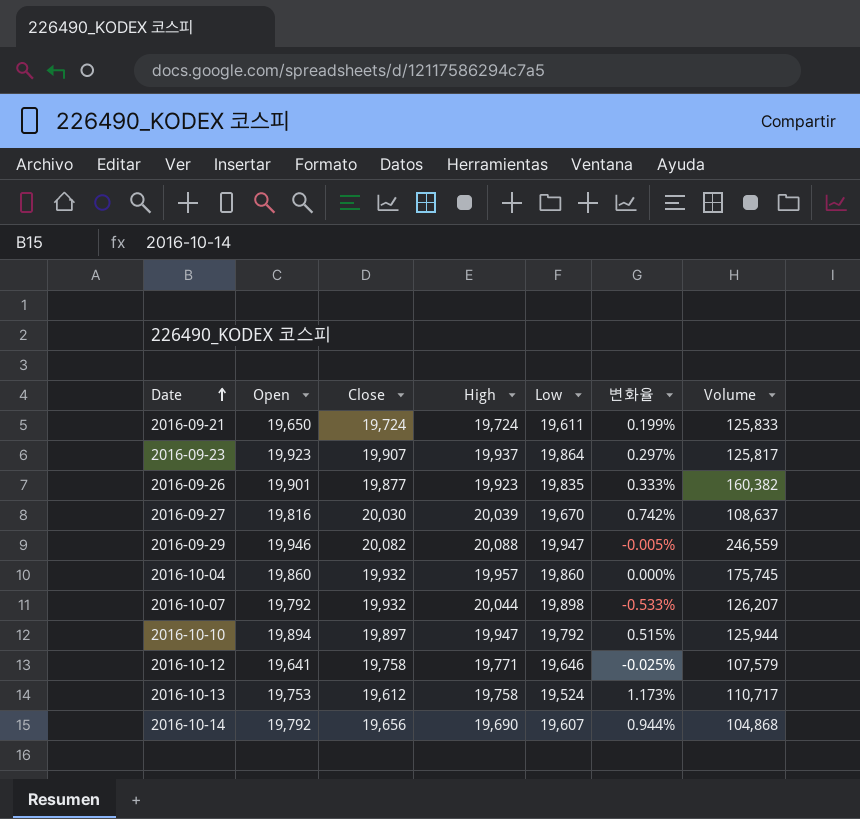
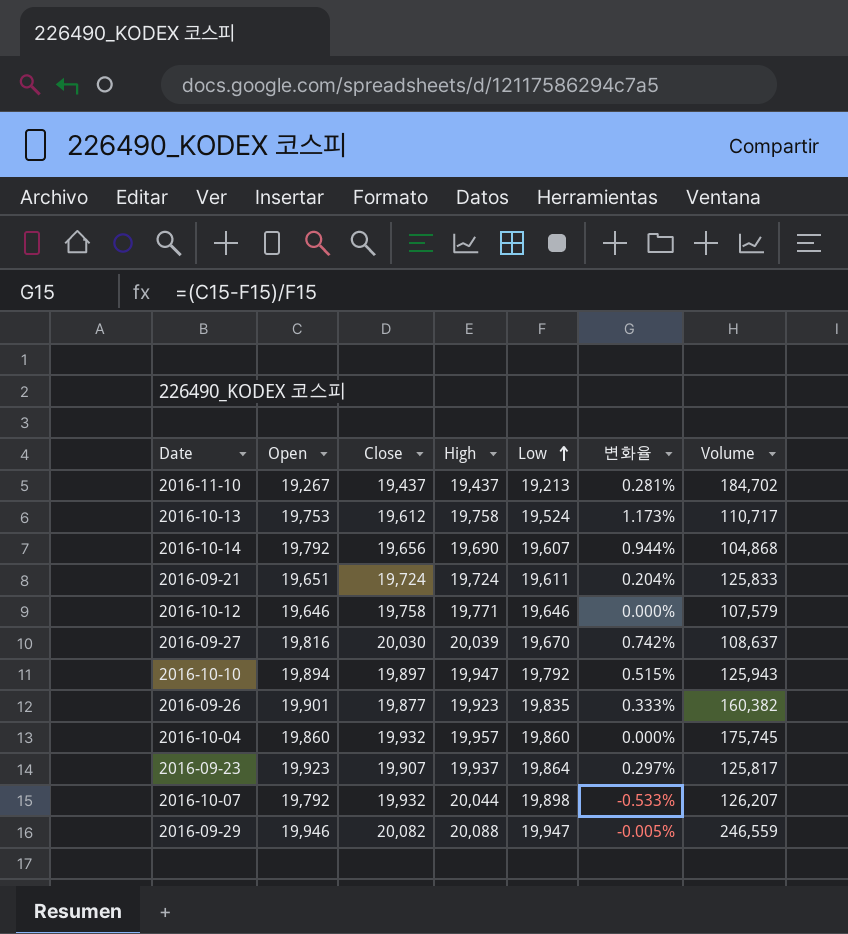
row order: Date ascending -> Low ascending
row 2016-11-10: none -> 19,267 | 19,437 | 19,437 | 19,213 | 0.281% | 184,702
2016-09-21 | Open: 19,650 -> 19,651
2016-09-21 | 변화율: 0.199% -> 0.204%
2016-10-12 | Open: 19,641 -> 19,646
2016-10-12 | 변화율: -0.025% -> 0.000%
2016-10-10 | Volume: 125,944 -> 125,943

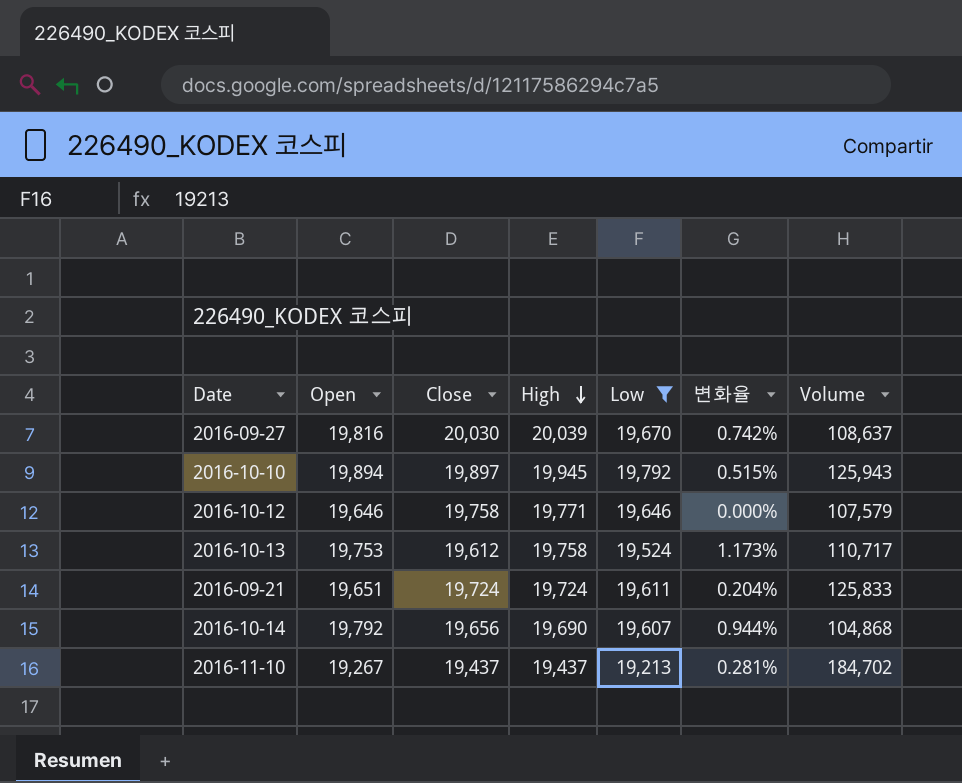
filter: none -> Low <= 19,792
row order: Low ascending -> High descending
2016-10-10 | High: 19,947 -> 19,945

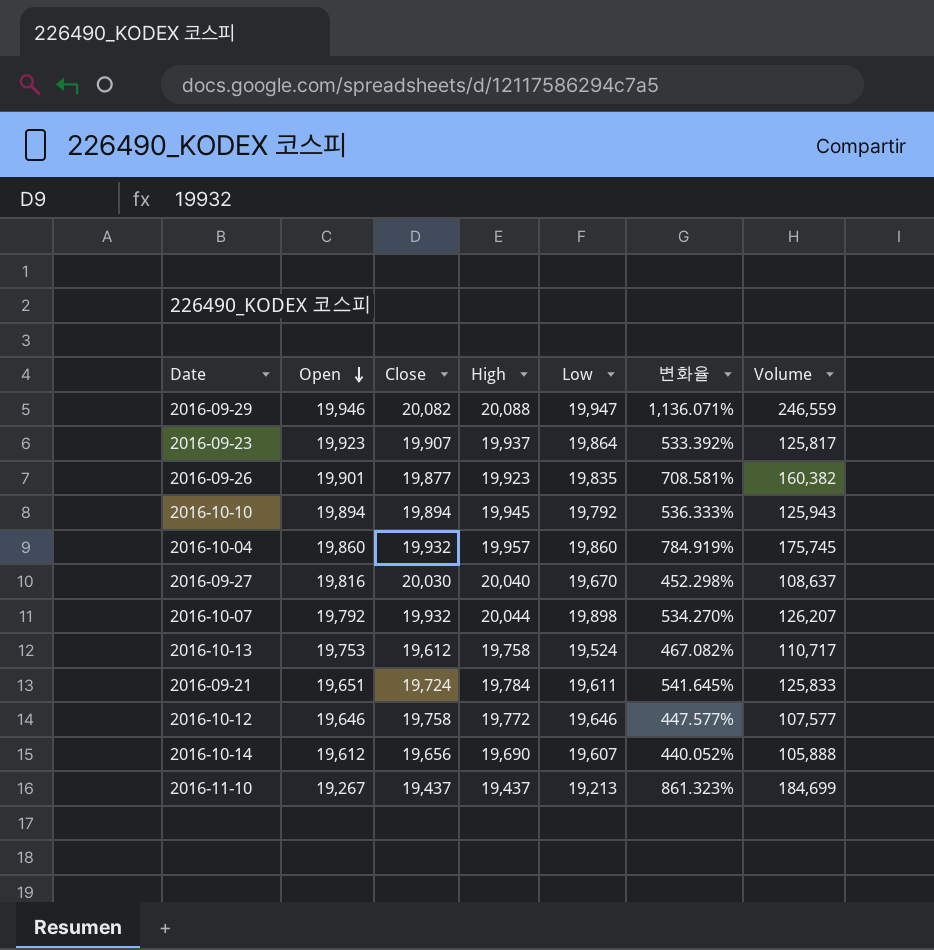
filter: Low <= 19,792 -> none
row order: High descending -> Open descending
column 변화율 | formula: ([Open] - [Low]) / [Low] -> ([Volume] - [Low]) / [Low]
2016-10-10 | Close: 19,897 -> 19,894
2016-09-27 | High: 20,039 -> 20,040
2016-09-21 | High: 19,724 -> 19,784
2016-10-12 | High: 19,771 -> 19,772
2016-10-12 | Volume: 107,579 -> 107,577
2016-10-14 | Open: 19,792 -> 19,612
2016-10-14 | Volume: 104,868 -> 105,888
2016-11-10 | Volume: 184,702 -> 184,699

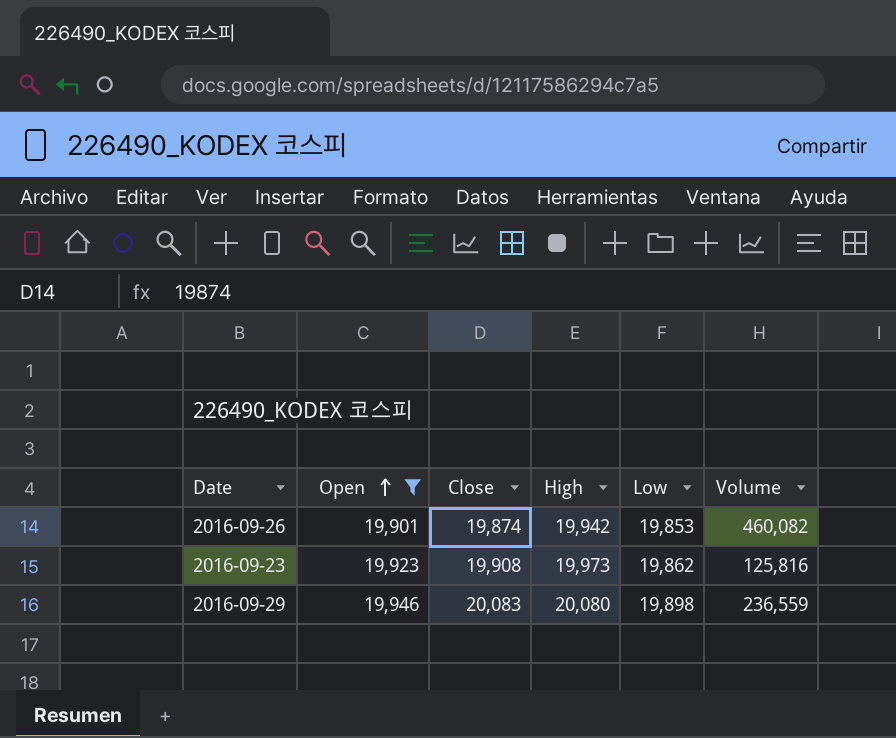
filter: none -> Open >= 19,901
row order: Open descending -> Open ascending
column 변화율 | formula: ([Volume] - [Low]) / [Low] -> none
2016-09-26 | Close: 19,877 -> 19,874
2016-09-26 | High: 19,923 -> 19,942
2016-09-26 | Low: 19,835 -> 19,853
2016-09-26 | Volume: 160,382 -> 460,082
2016-09-23 | Close: 19,907 -> 19,908
2016-09-23 | High: 19,937 -> 19,973
2016-09-23 | Low: 19,864 -> 19,862
2016-09-23 | Volume: 125,817 -> 125,816
2016-09-29 | Close: 20,082 -> 20,083
2016-09-29 | High: 20,088 -> 20,080
2016-09-29 | Low: 19,947 -> 19,898
2016-09-29 | Volume: 246,559 -> 236,559

